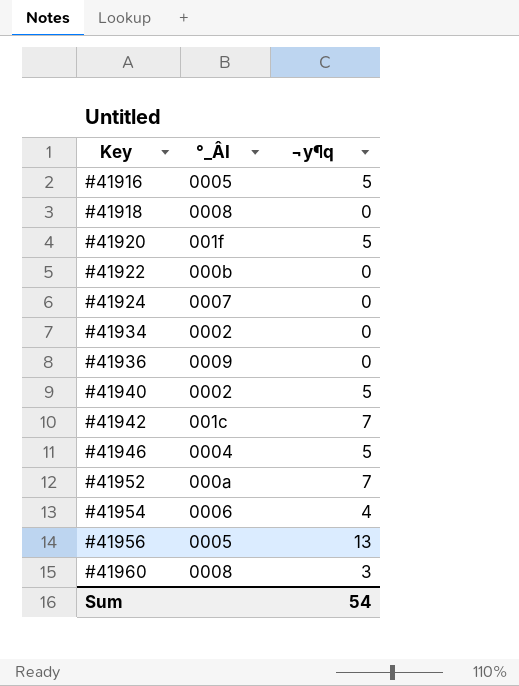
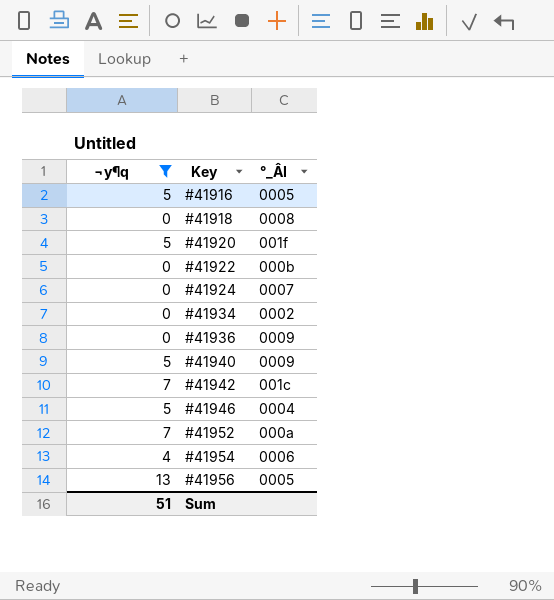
filter: none -> ¬y¶q != 3
column ¬y¶q | position: 3 -> 1
#41940 | °_ÂI: 0002 -> 0009
Sum | ¬y¶q: 54 -> 51

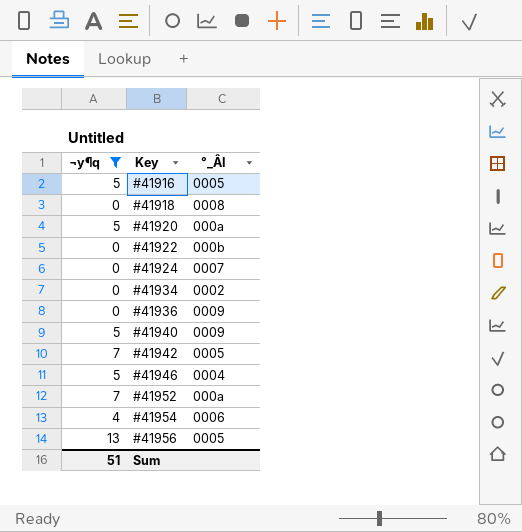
#41920 | °_ÂI: 001f -> 000a
#41942 | °_ÂI: 001c -> 0005

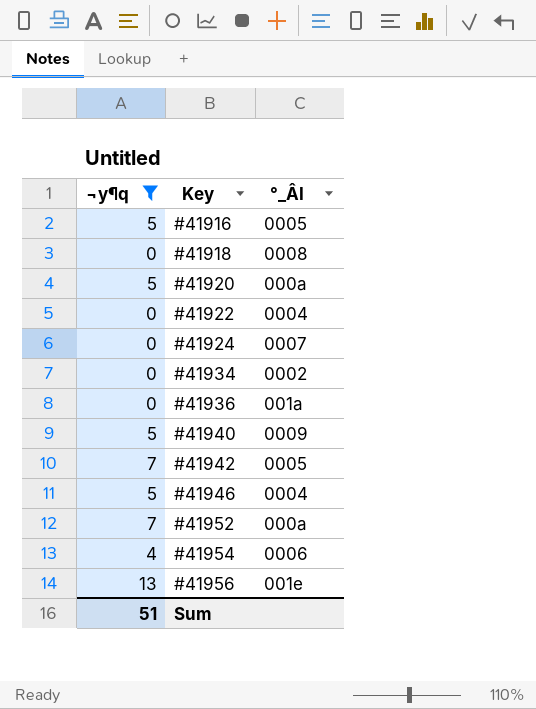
#41922 | °_ÂI: 000b -> 0004
#41936 | °_ÂI: 0009 -> 001a
#41956 | °_ÂI: 0005 -> 001e

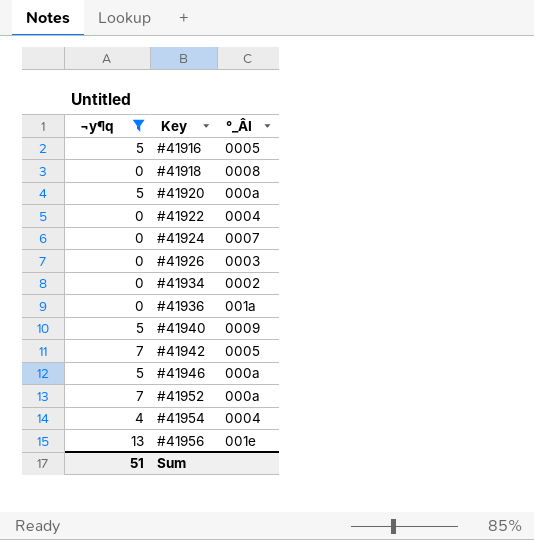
row #41926: none -> 0 | 0003
#41946 | °_ÂI: 0004 -> 000a
#41954 | °_ÂI: 0006 -> 0004

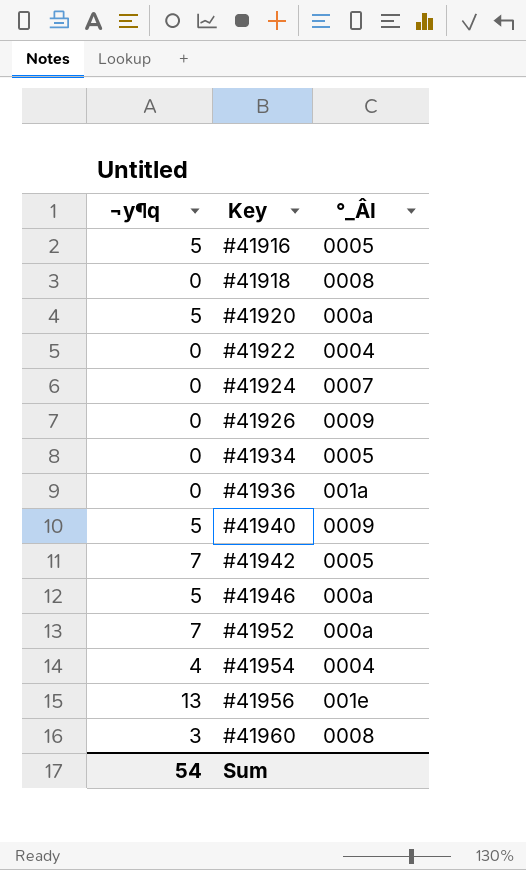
filter: ¬y¶q != 3 -> none
#41926 | °_ÂI: 0003 -> 0009
#41934 | °_ÂI: 0002 -> 0005
Sum | ¬y¶q: 51 -> 54

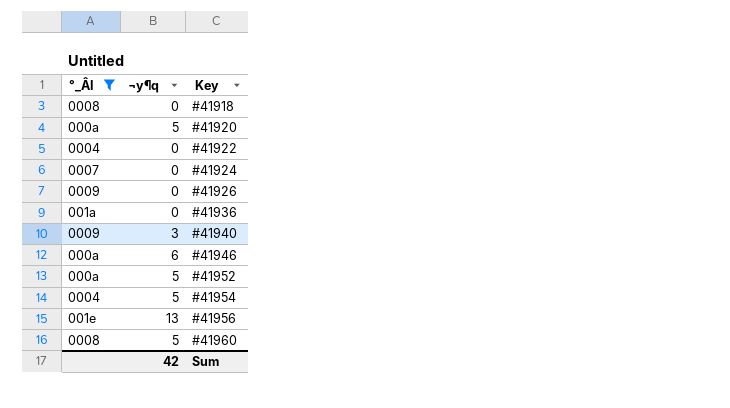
filter: none -> °_ÂI != 0005
column °_ÂI | position: 3 -> 1
#41940 | ¬y¶q: 5 -> 3
#41946 | ¬y¶q: 5 -> 6
#41952 | ¬y¶q: 7 -> 5
#41954 | ¬y¶q: 4 -> 5
#41960 | ¬y¶q: 3 -> 5
Sum | ¬y¶q: 54 -> 42

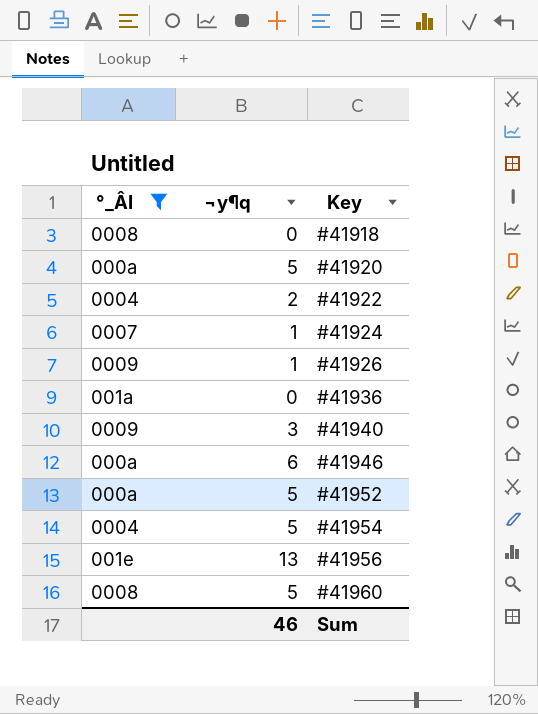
#41922 | ¬y¶q: 0 -> 2
#41924 | ¬y¶q: 0 -> 1
#41926 | ¬y¶q: 0 -> 1
Sum | ¬y¶q: 42 -> 46

